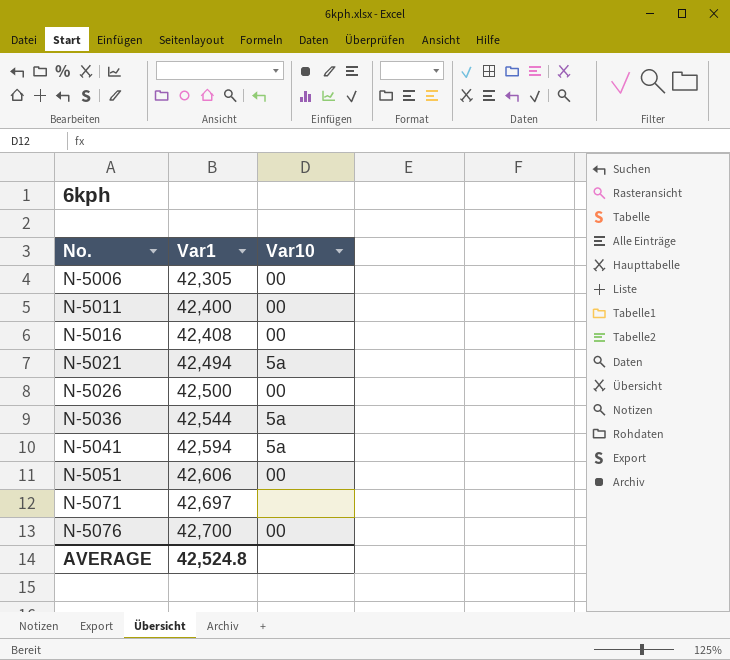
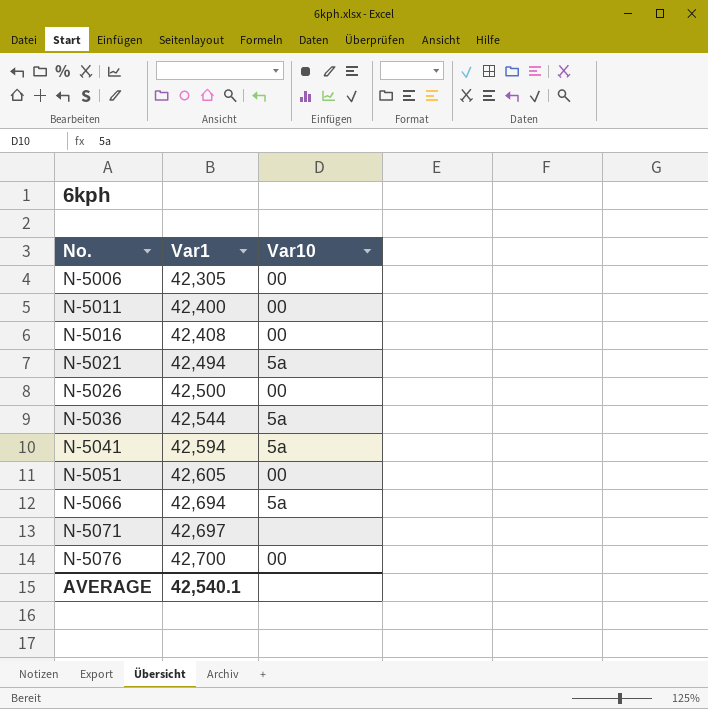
N-5051 | Var1: 42,606 -> 42,605
row N-5066: none -> 42,694 | 5a
AVERAGE | Var1: 42,524.8 -> 42,540.1

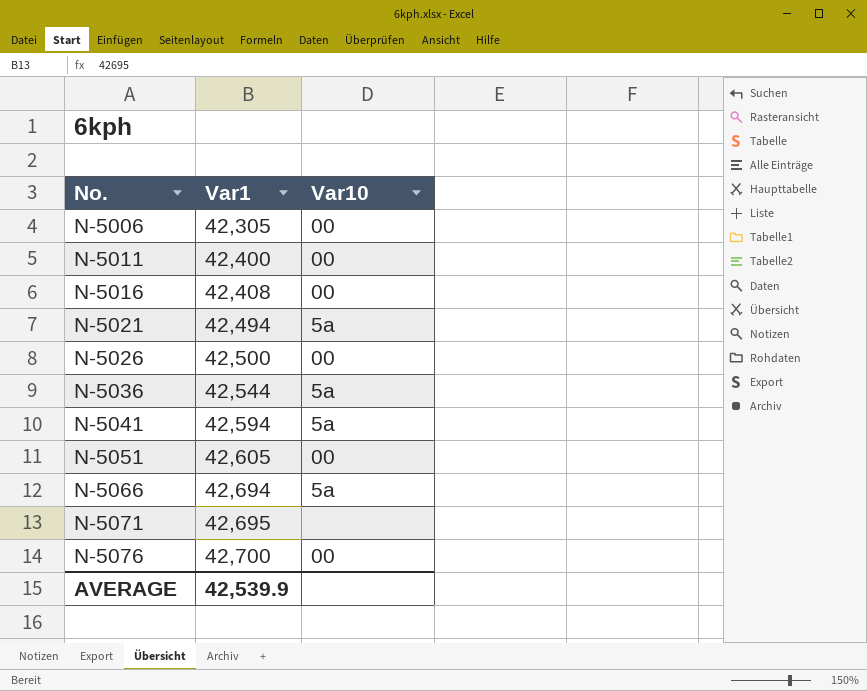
N-5071 | Var1: 42,697 -> 42,695
AVERAGE | Var1: 42,540.1 -> 42,539.9

